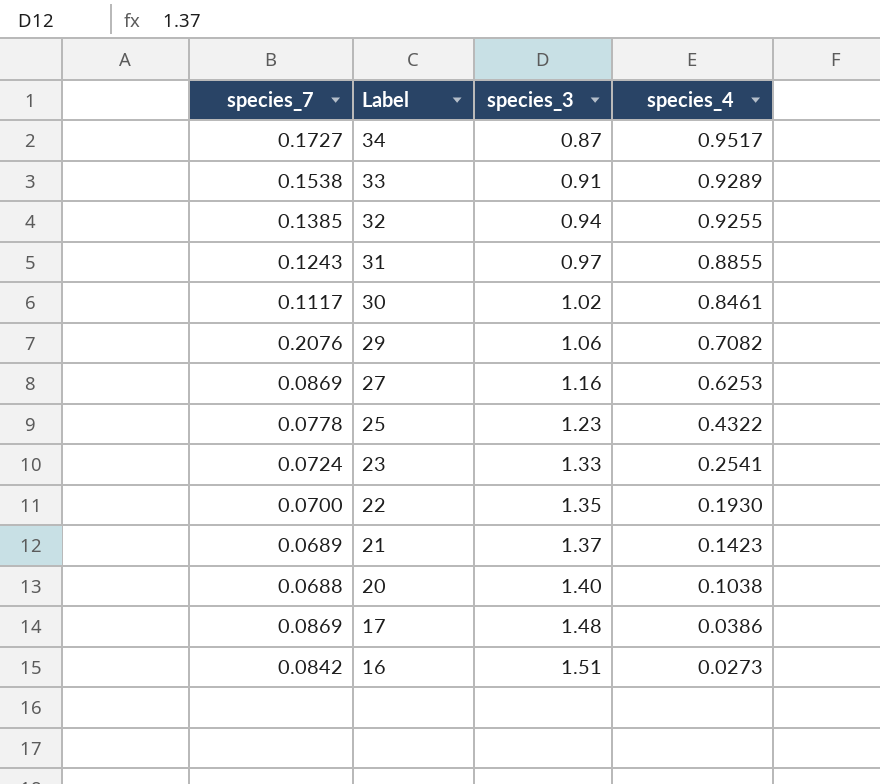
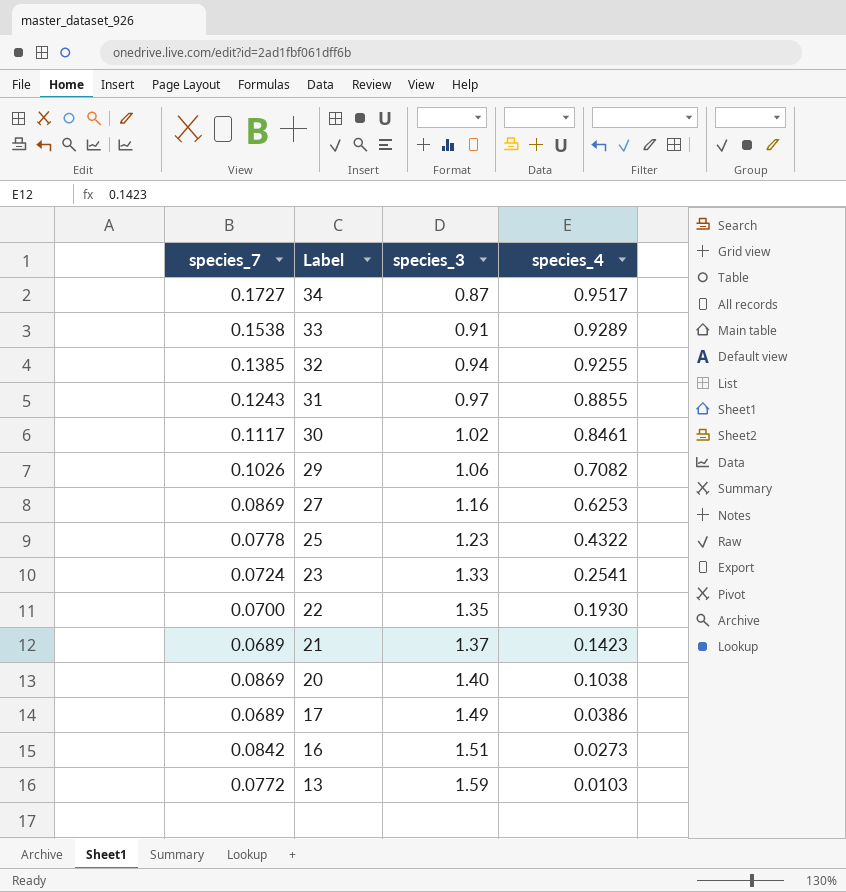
29 | species_7: 0.2076 -> 0.1026
20 | species_7: 0.0688 -> 0.0869
17 | species_7: 0.0869 -> 0.0689
17 | species_3: 1.48 -> 1.49
row 13: none -> 0.0772 | 1.59 | 0.0103

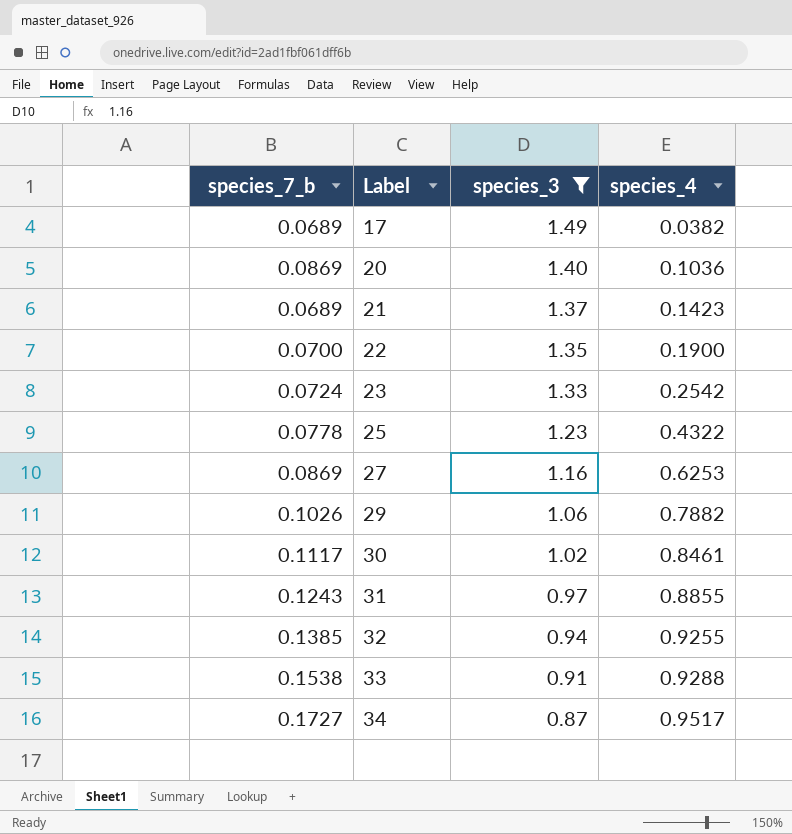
filter: none -> species_3 <= 1.49
row order: Label descending -> Label ascending
column name: species_7 -> species_7_b
17 | species_4: 0.0386 -> 0.0382
20 | species_4: 0.1038 -> 0.1036
22 | species_4: 0.1930 -> 0.1900
23 | species_4: 0.2541 -> 0.2542
29 | species_4: 0.7082 -> 0.7882
33 | species_4: 0.9289 -> 0.9288

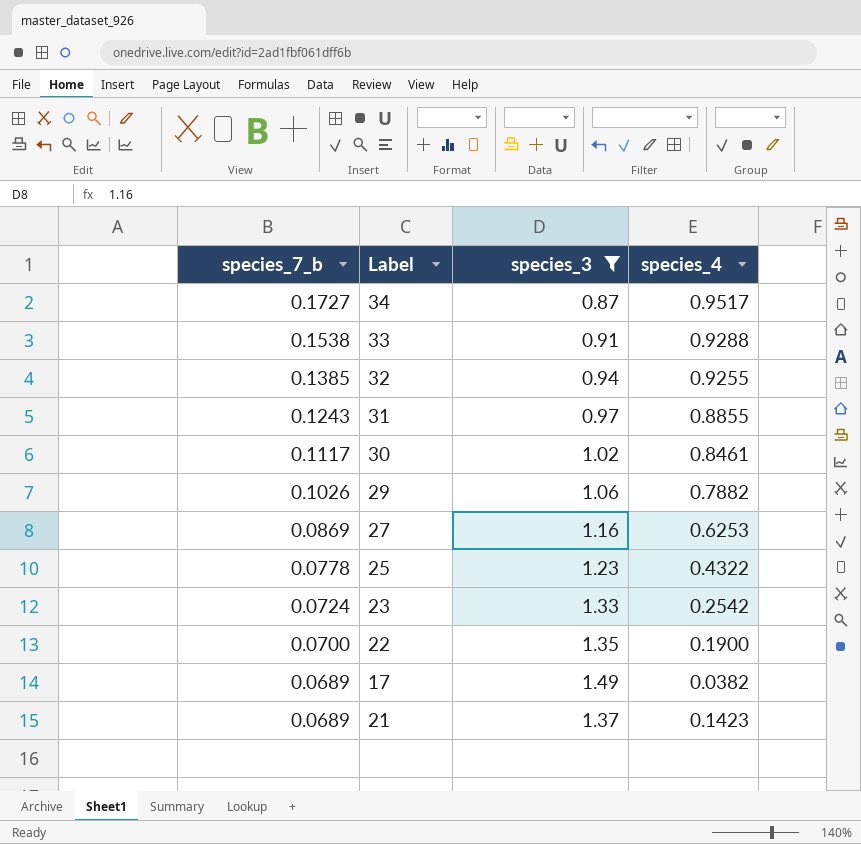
row order: Label ascending -> species_7_b descending
row 20: 0.0869 | 1.40 | 0.1036 -> none

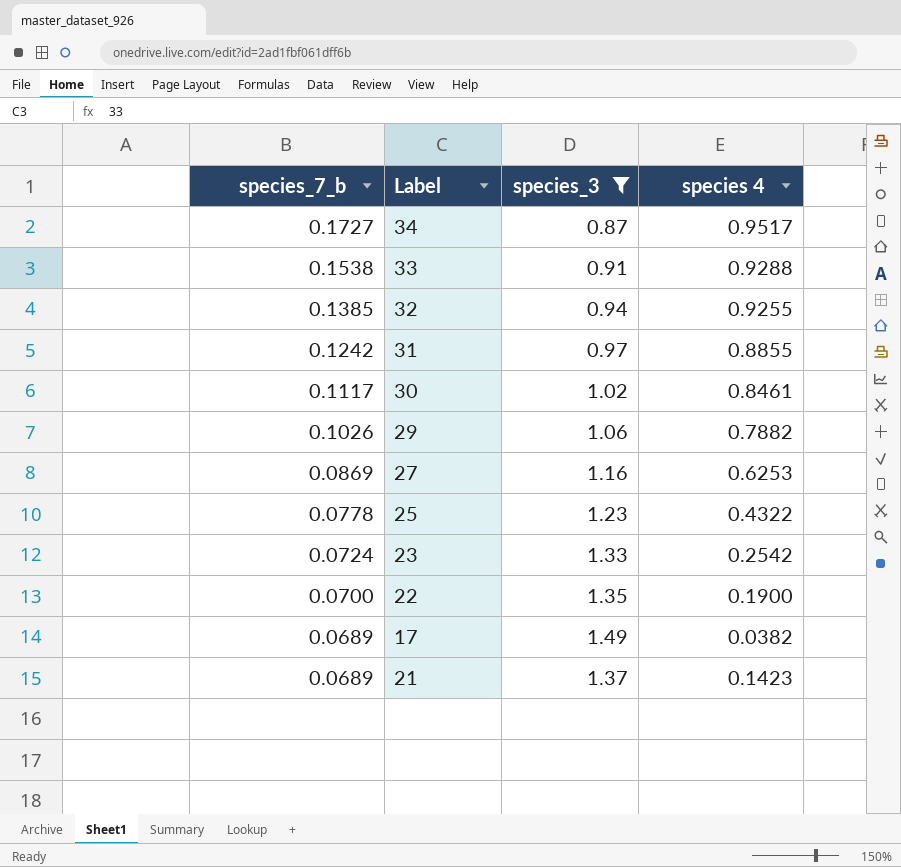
column name: species_4 -> species 4
31 | species_7_b: 0.1243 -> 0.1242

